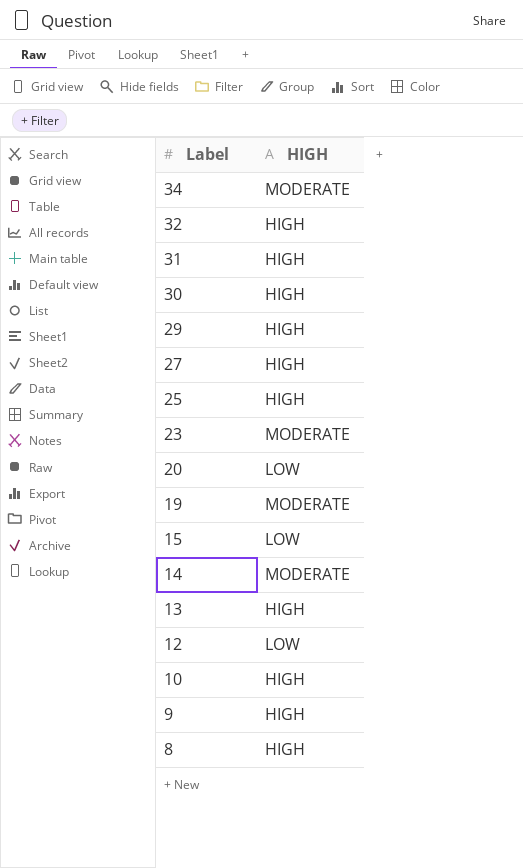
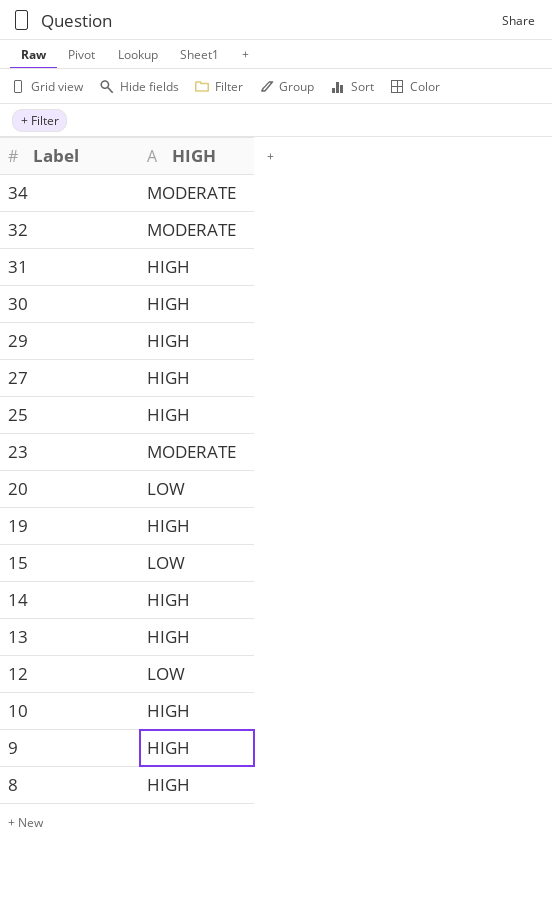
32 | HIGH: HIGH -> MODERATE
19 | HIGH: MODERATE -> HIGH
14 | HIGH: MODERATE -> HIGH

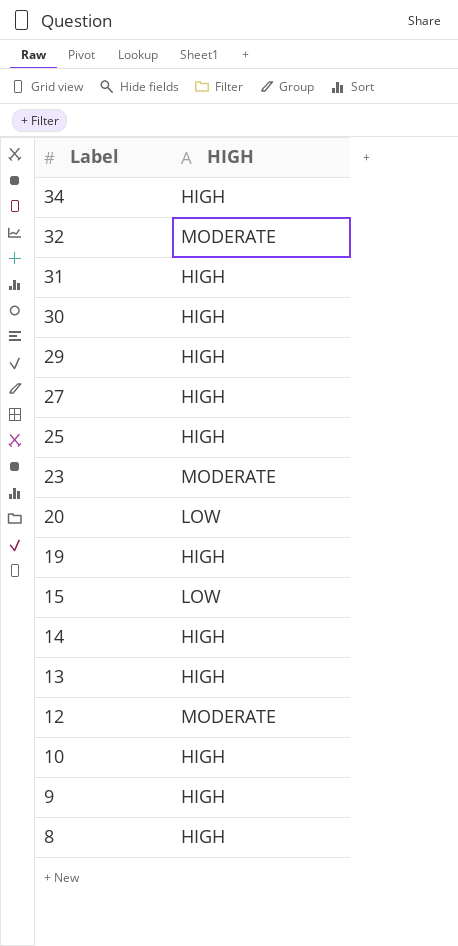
34 | HIGH: MODERATE -> HIGH
12 | HIGH: LOW -> MODERATE

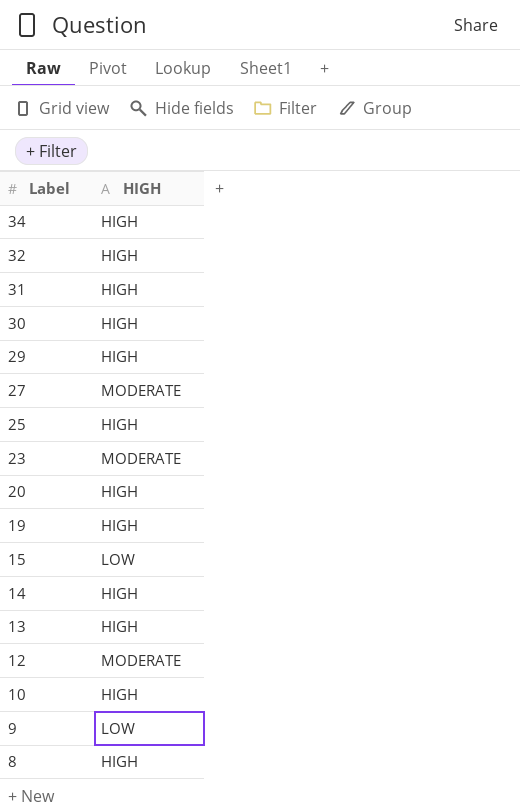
32 | HIGH: MODERATE -> HIGH
27 | HIGH: HIGH -> MODERATE
20 | HIGH: LOW -> HIGH
9 | HIGH: HIGH -> LOW

